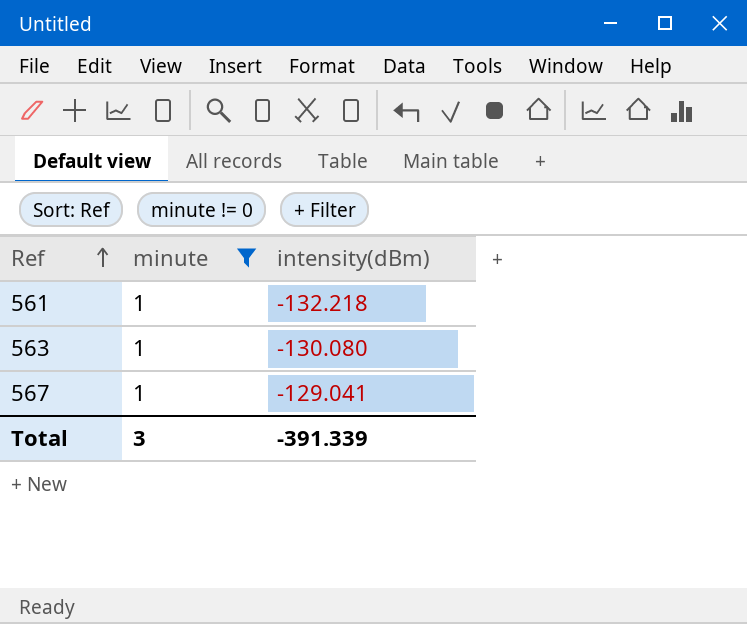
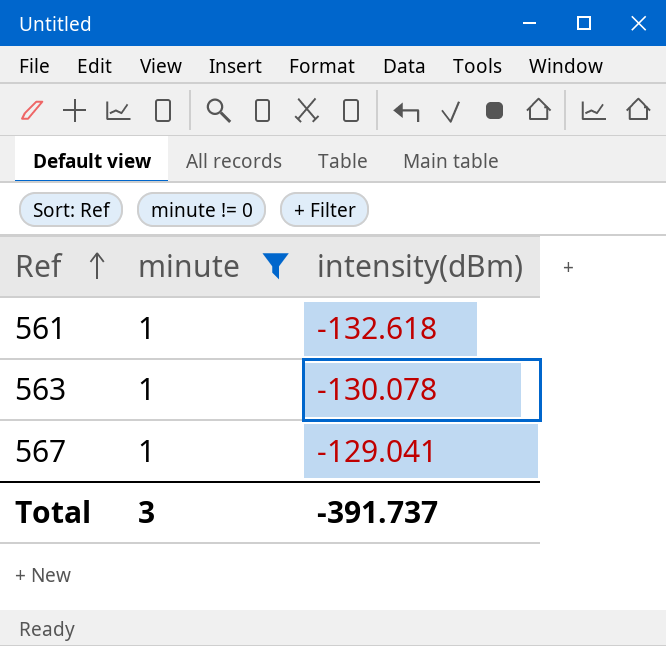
561 | intensity(dBm): -132.218 -> -132.618
563 | intensity(dBm): -130.080 -> -130.078
Total | intensity(dBm): -391.339 -> -391.737

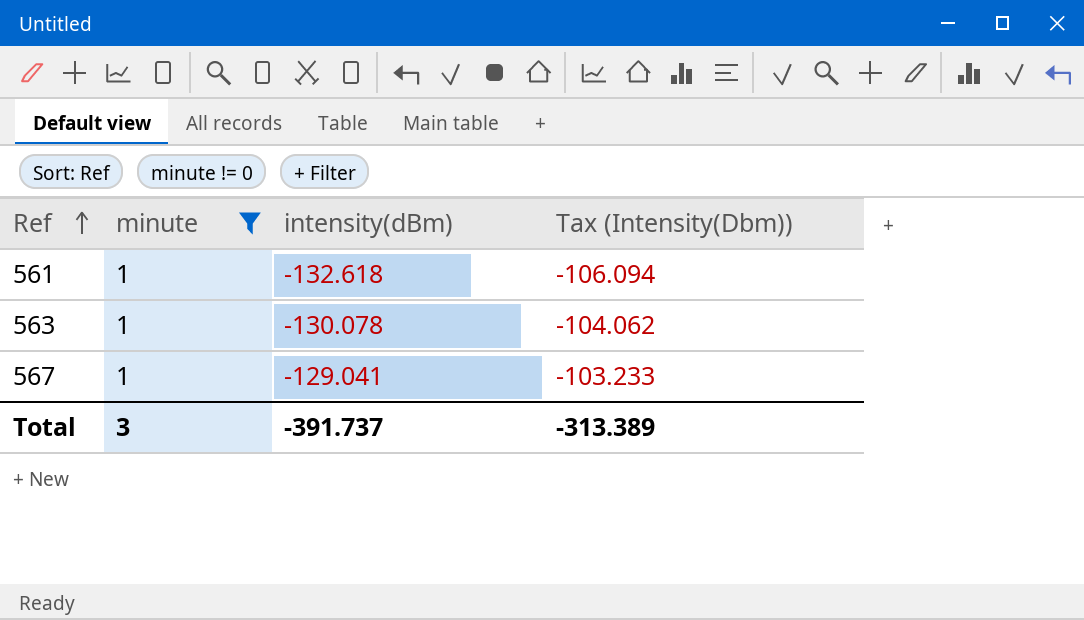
column Tax (Intensity(Dbm)) | formula: none -> [intensity(dBm)] * 0.8

